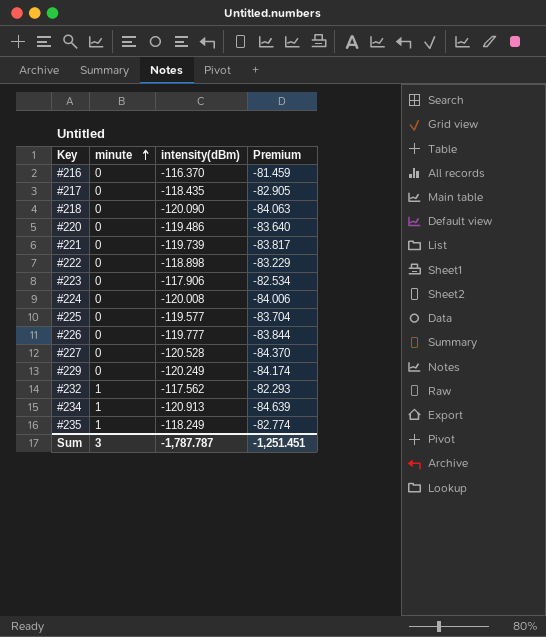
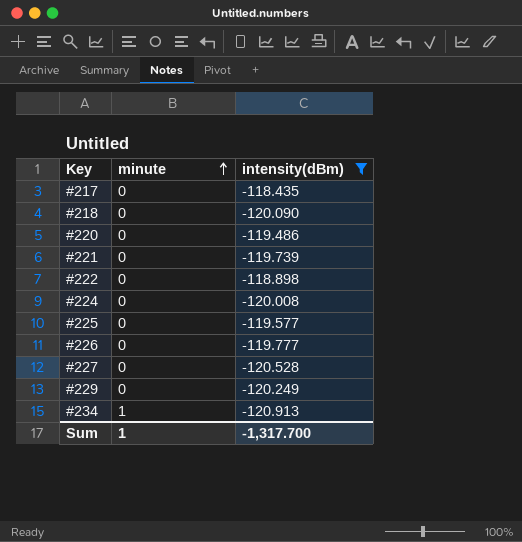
filter: none -> intensity(dBm) <= -118.435
column Premium | formula: [intensity(dBm)] * 0.7 -> none
Sum | minute: 3 -> 1
Sum | intensity(dBm): -1,787.787 -> -1,317.700

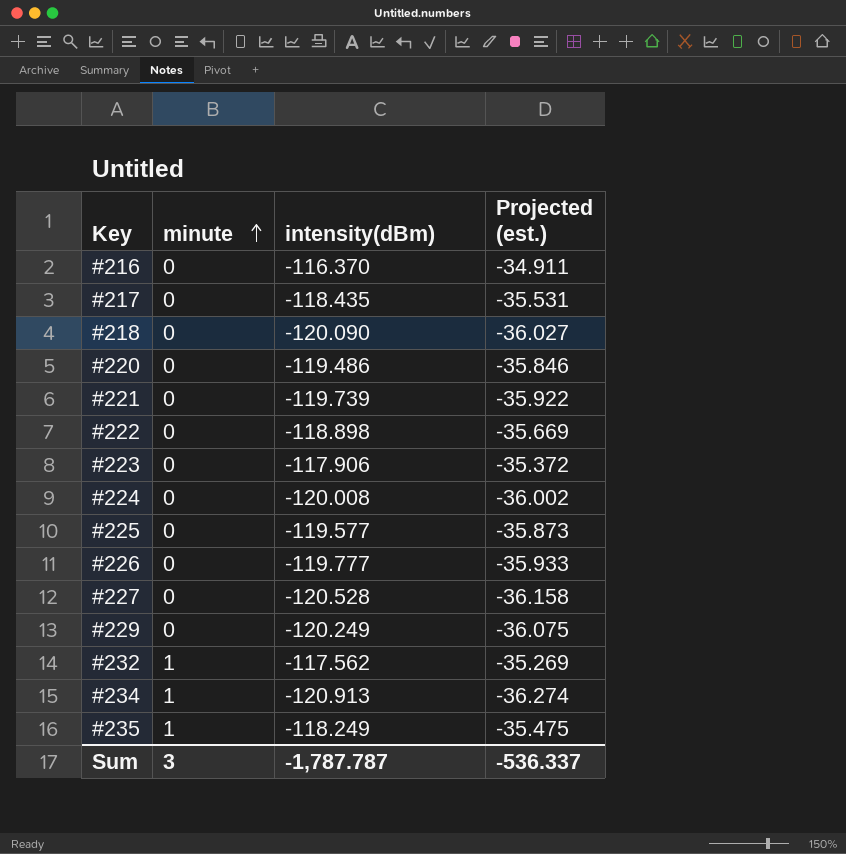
filter: intensity(dBm) <= -118.435 -> none
column Projected (est.) | formula: none -> [intensity(dBm)] * 0.3
Sum | minute: 1 -> 3
Sum | intensity(dBm): -1,317.700 -> -1,787.787

